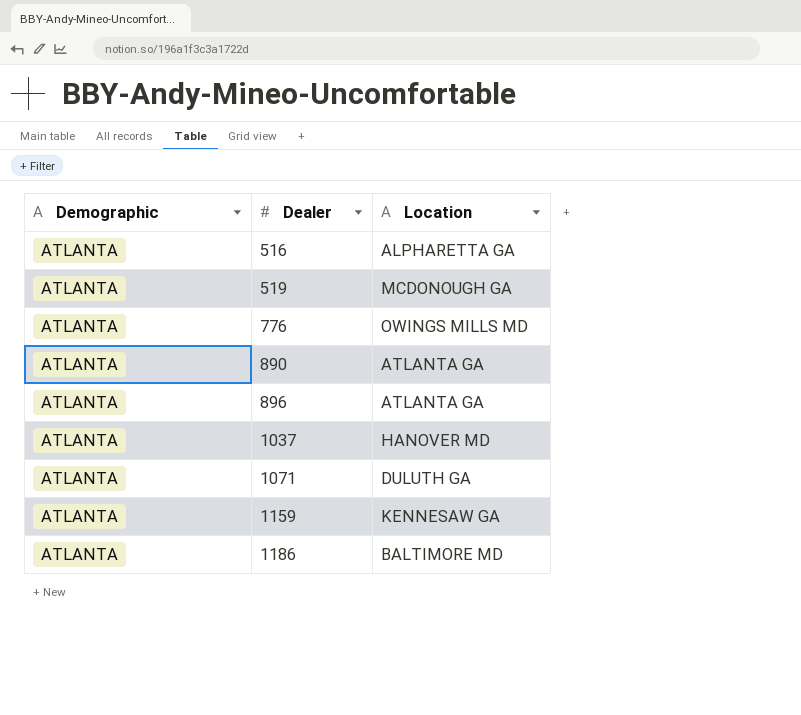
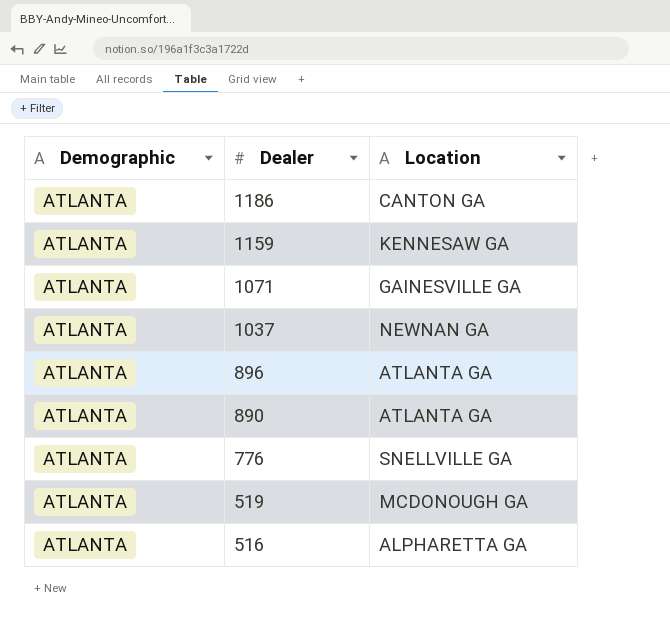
row order: Dealer ascending -> Dealer descending
1186 | Location: BALTIMORE MD -> CANTON GA
1071 | Location: DULUTH GA -> GAINESVILLE GA
1037 | Location: HANOVER MD -> NEWNAN GA
776 | Location: OWINGS MILLS MD -> SNELLVILLE GA

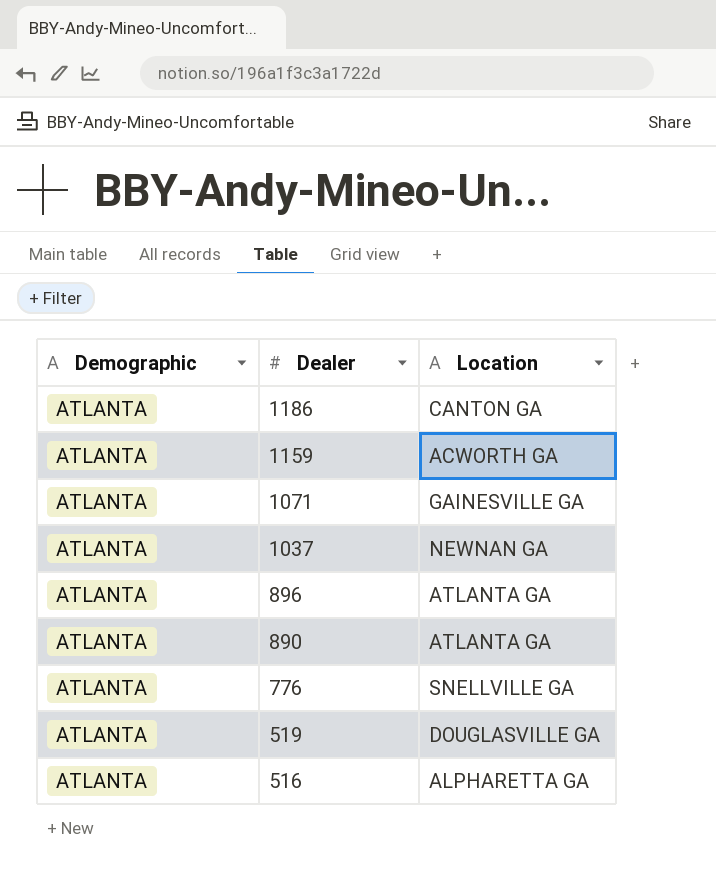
1159 | Location: KENNESAW GA -> ACWORTH GA
519 | Location: MCDONOUGH GA -> DOUGLASVILLE GA

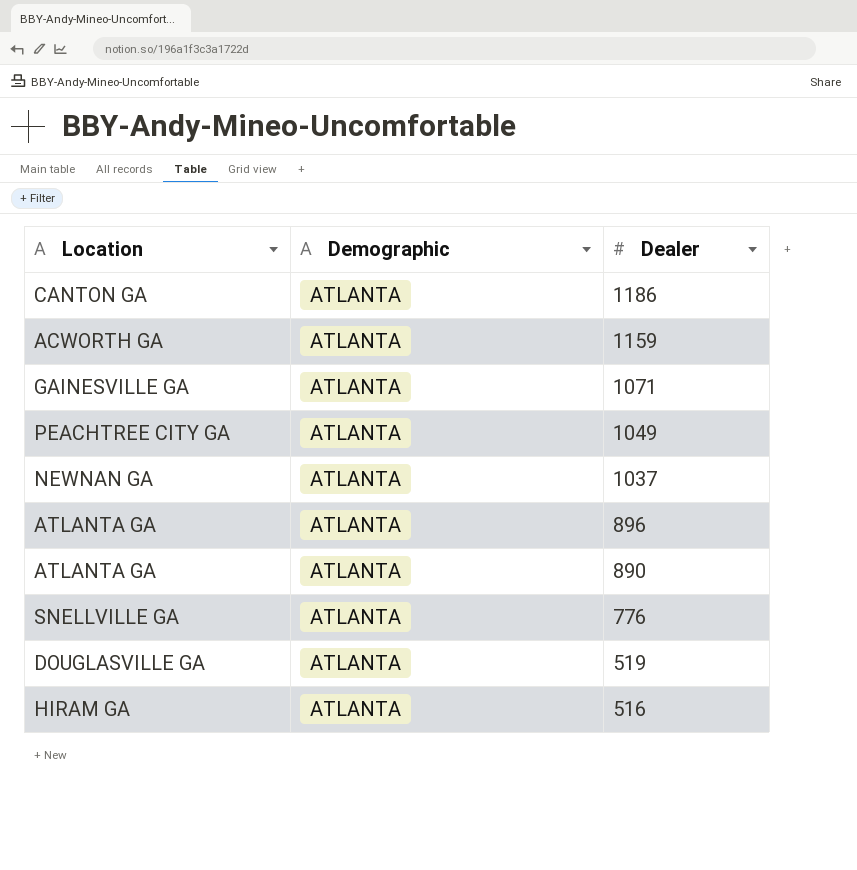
column Location | position: 3 -> 1
row 1049: none -> PEACHTREE CITY GA | ATLANTA
516 | Location: ALPHARETTA GA -> HIRAM GA

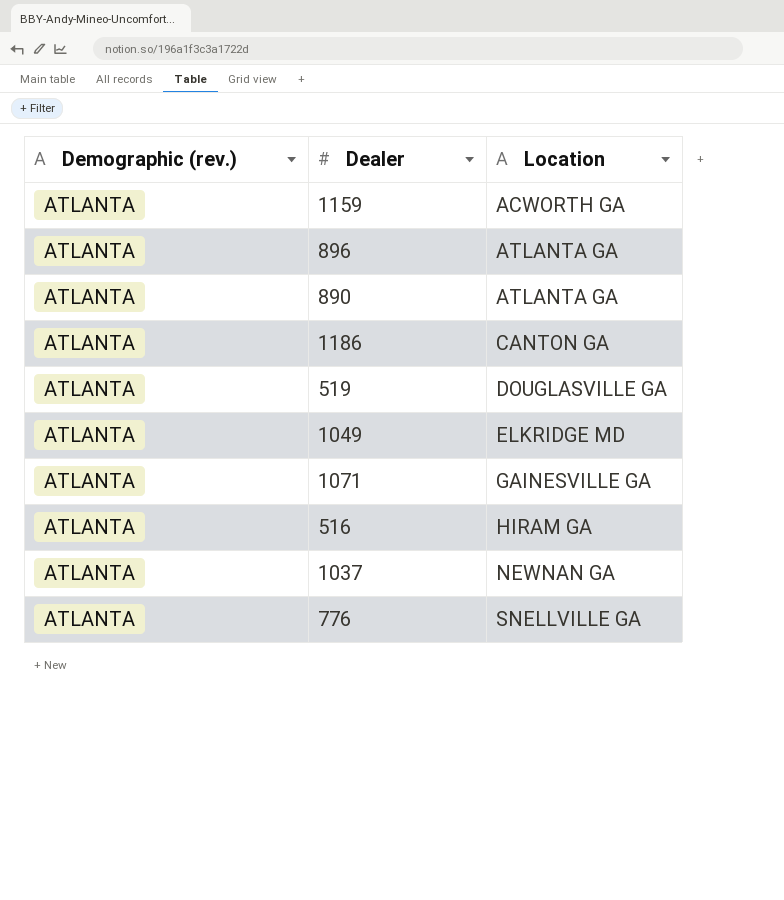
row order: Dealer descending -> Location ascending
column name: Demographic -> Demographic (rev.)
column Location | position: 1 -> 3
1049 | Location: PEACHTREE CITY GA -> ELKRIDGE MD

